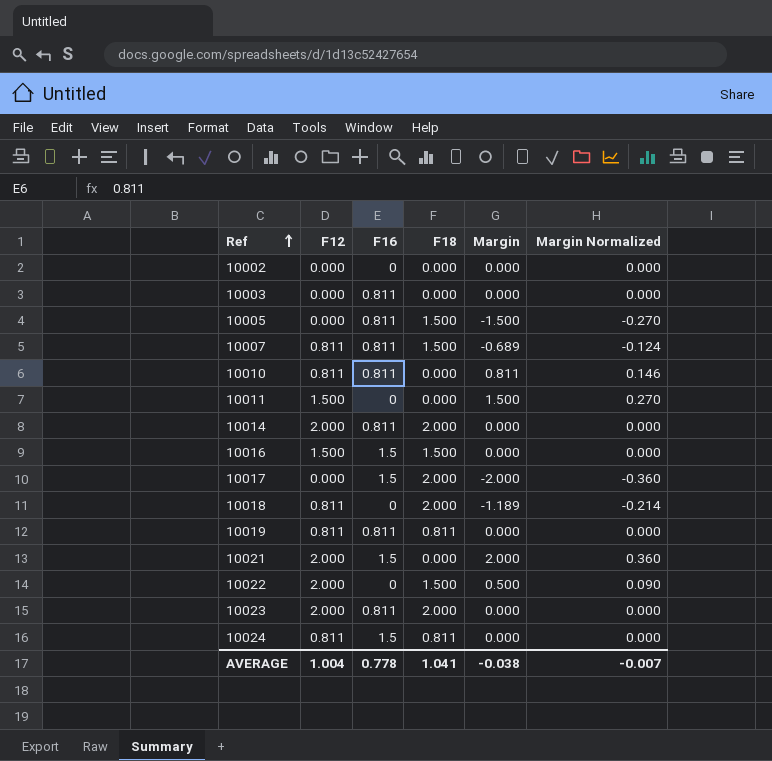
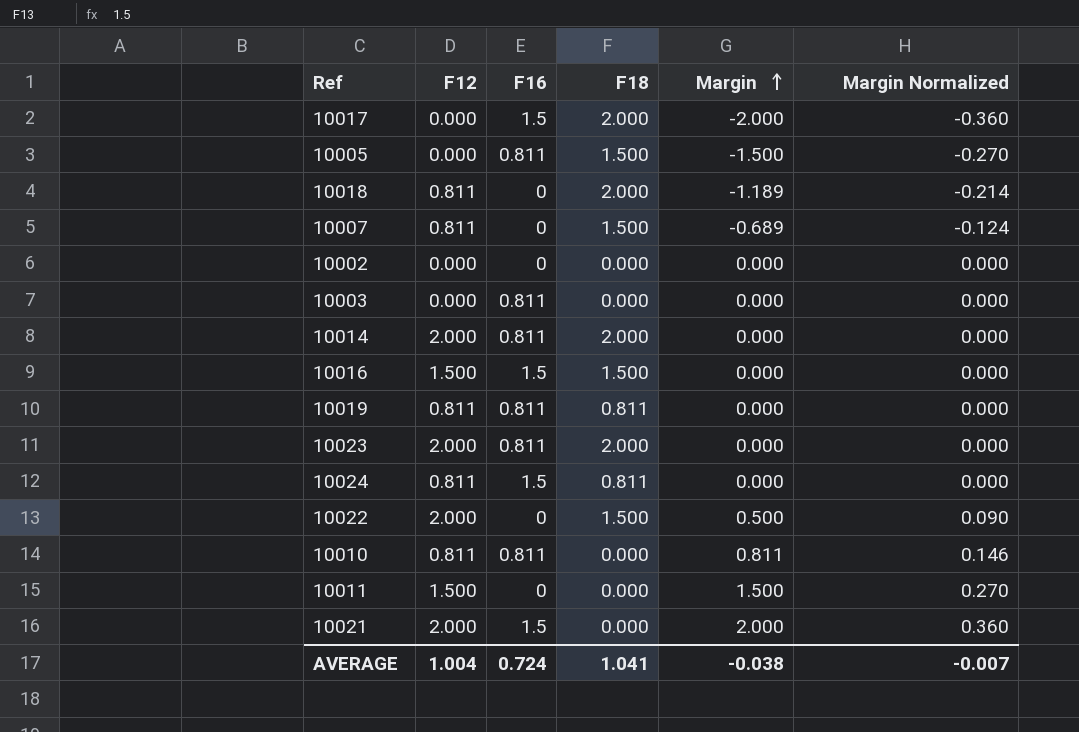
row order: Ref ascending -> Margin ascending
10007 | F16: 0.811 -> 0
AVERAGE | F16: 0.778 -> 0.724

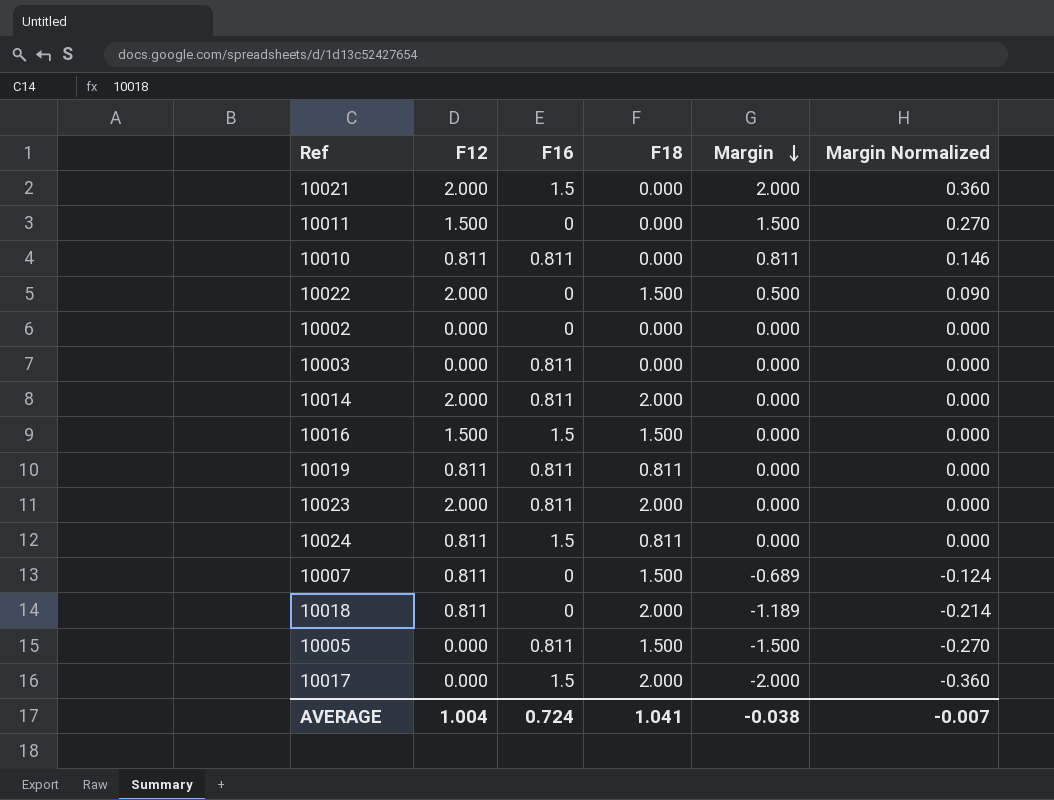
row order: Margin ascending -> Margin descending

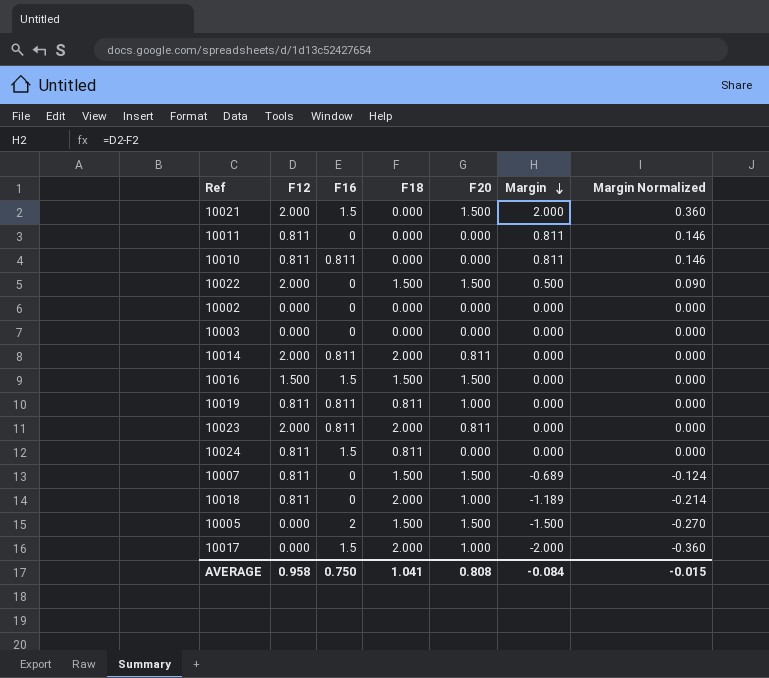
column F20 | position: none -> 5
10011 | F12: 1.500 -> 0.811
10011 | Margin: 1.500 -> 0.811
10011 | Margin Normalized: 0.270 -> 0.146
10003 | F16: 0.811 -> 0
10005 | F16: 0.811 -> 2
AVERAGE | F12: 1.004 -> 0.958
AVERAGE | F16: 0.724 -> 0.750
AVERAGE | Margin: -0.038 -> -0.084
AVERAGE | Margin Normalized: -0.007 -> -0.015

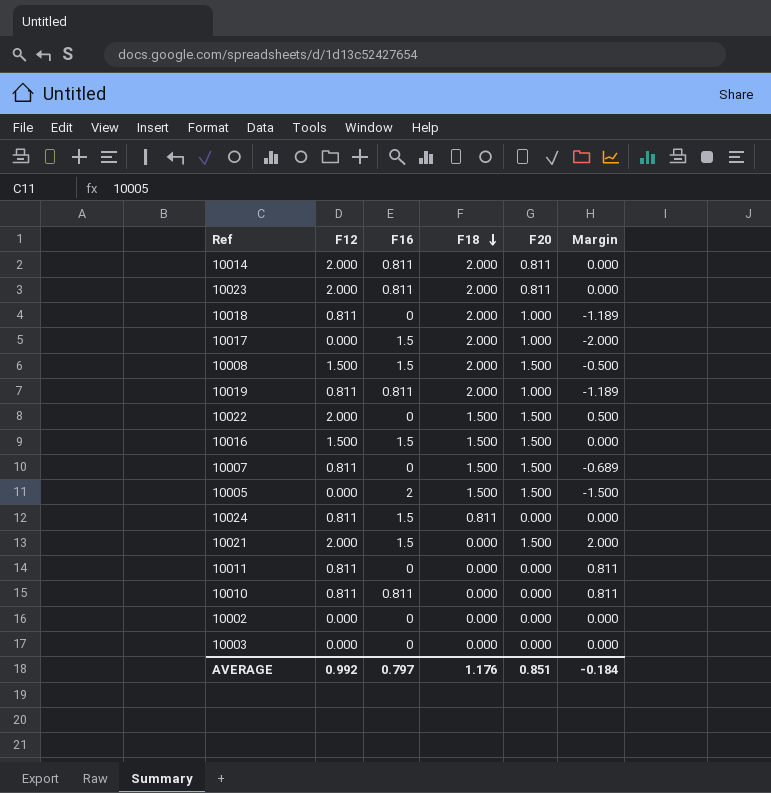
row order: Margin descending -> F18 descending
column Margin Normalized | formula: [Margin] * 0.18 -> none
row 10008: none -> 1.500 | 1.5 | 2.000 | 1.500 | -0.500
10019 | F18: 0.811 -> 2.000
10019 | Margin: 0.000 -> -1.189
AVERAGE | F12: 0.958 -> 0.992
AVERAGE | F16: 0.750 -> 0.797
AVERAGE | F18: 1.041 -> 1.176
AVERAGE | F20: 0.808 -> 0.851
AVERAGE | Margin: -0.084 -> -0.184

